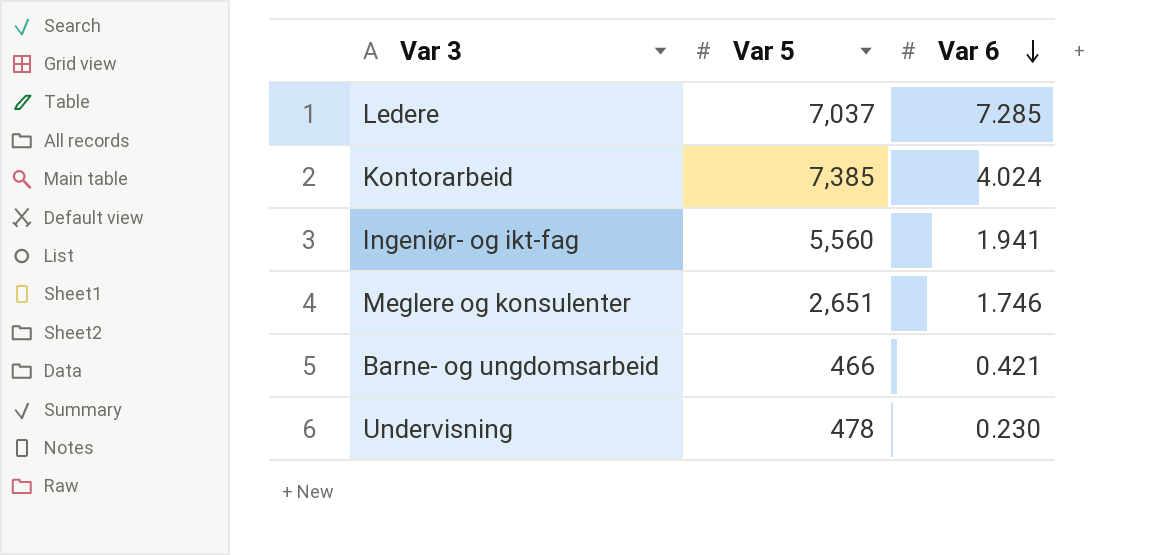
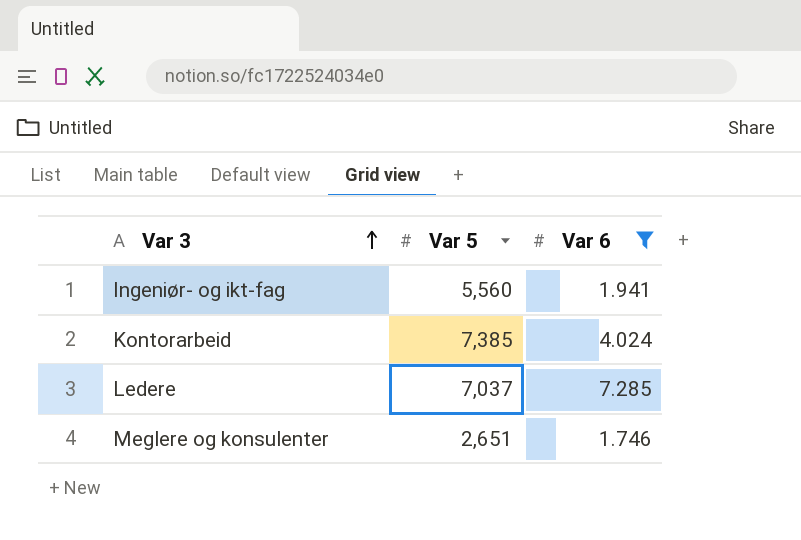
filter: none -> Var 6 >= 1.746
row order: Var 6 descending -> Var 3 ascending

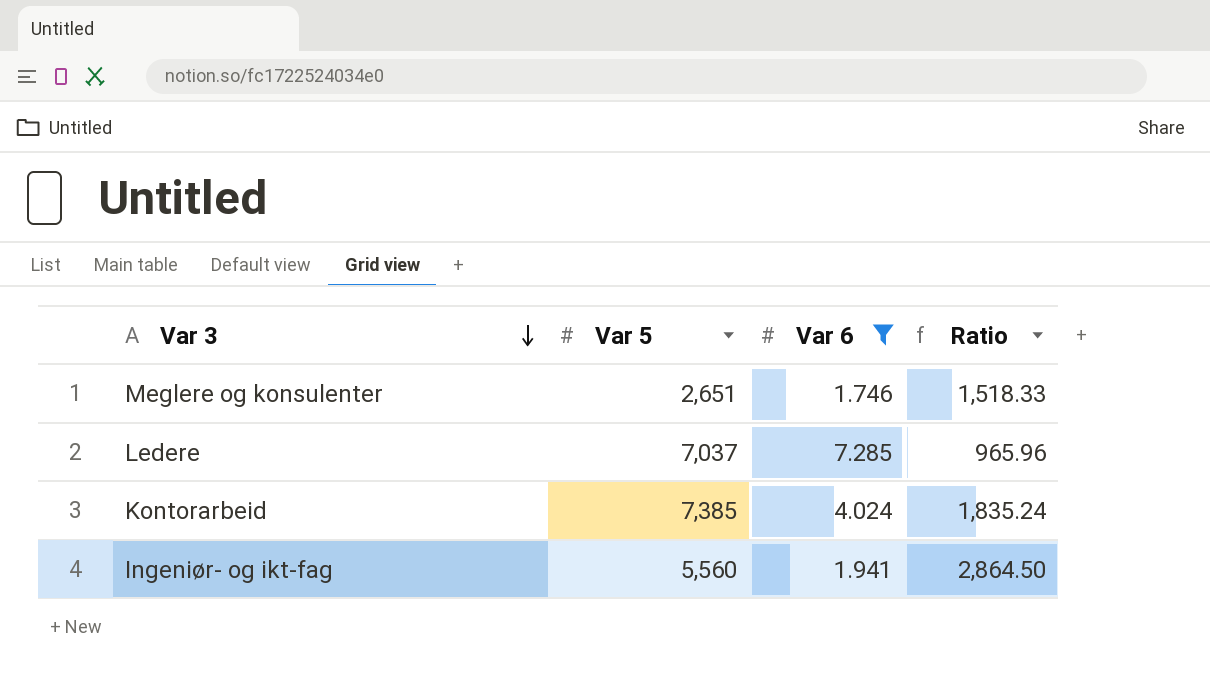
row order: Var 3 ascending -> Var 3 descending
column Ratio | formula: none -> [Var 5] / [Var 6]

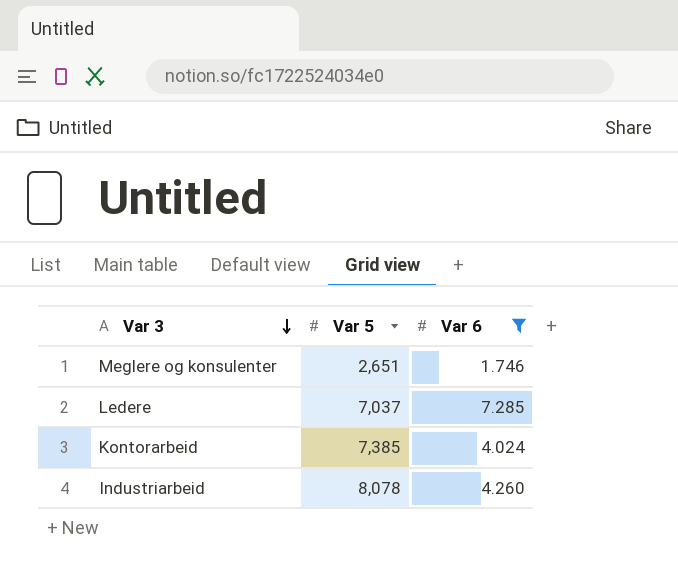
column Ratio | formula: [Var 5] / [Var 6] -> none
row Ingeniør- og ikt-fag: 5,560 | 1.941 | 2,864.50 -> none
row Industriarbeid: none -> 8,078 | 4.260

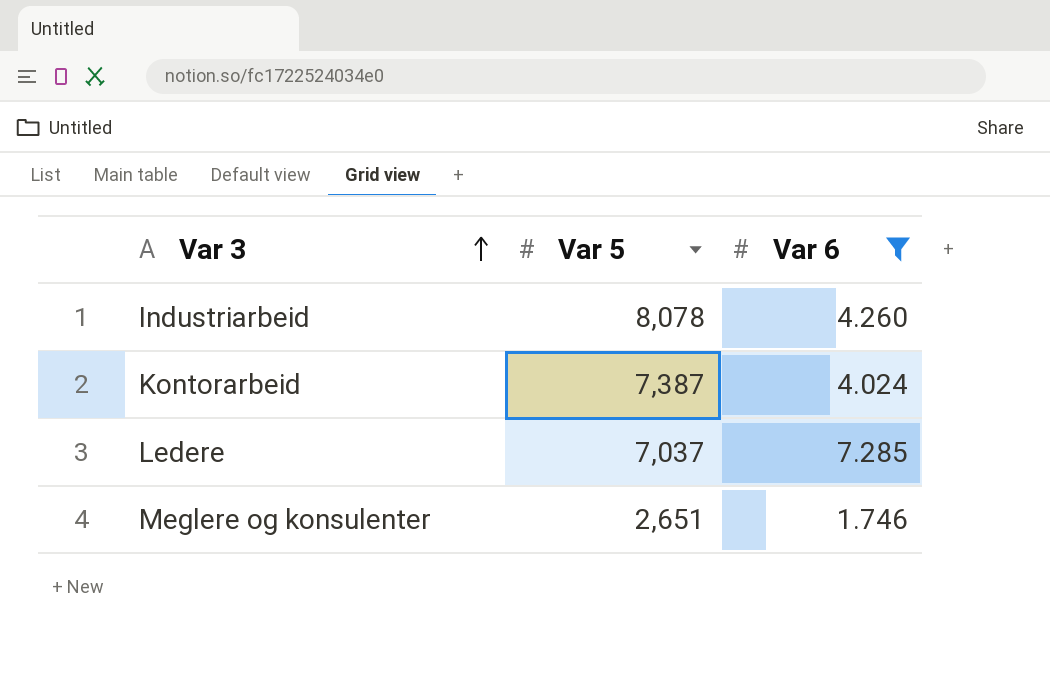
row order: Var 3 descending -> Var 3 ascending
Kontorarbeid | Var 5: 7,385 -> 7,387

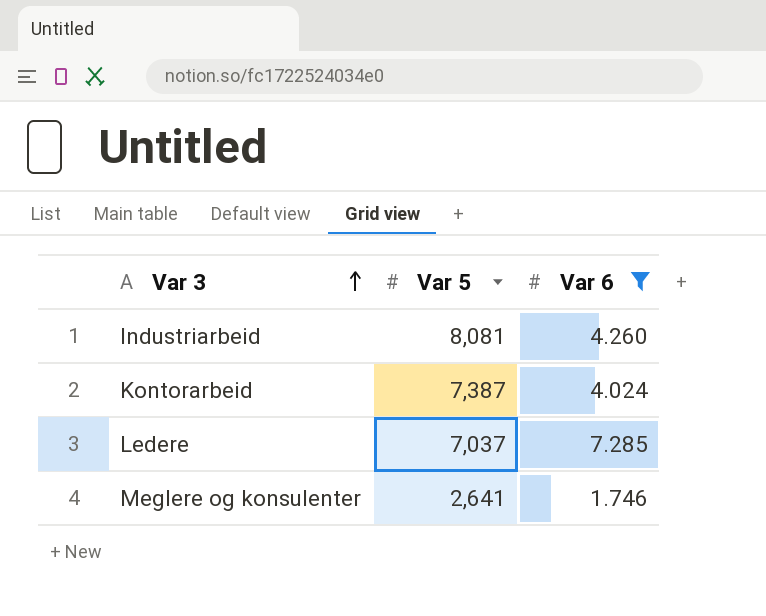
Industriarbeid | Var 5: 8,078 -> 8,081
Meglere og konsulenter | Var 5: 2,651 -> 2,641

